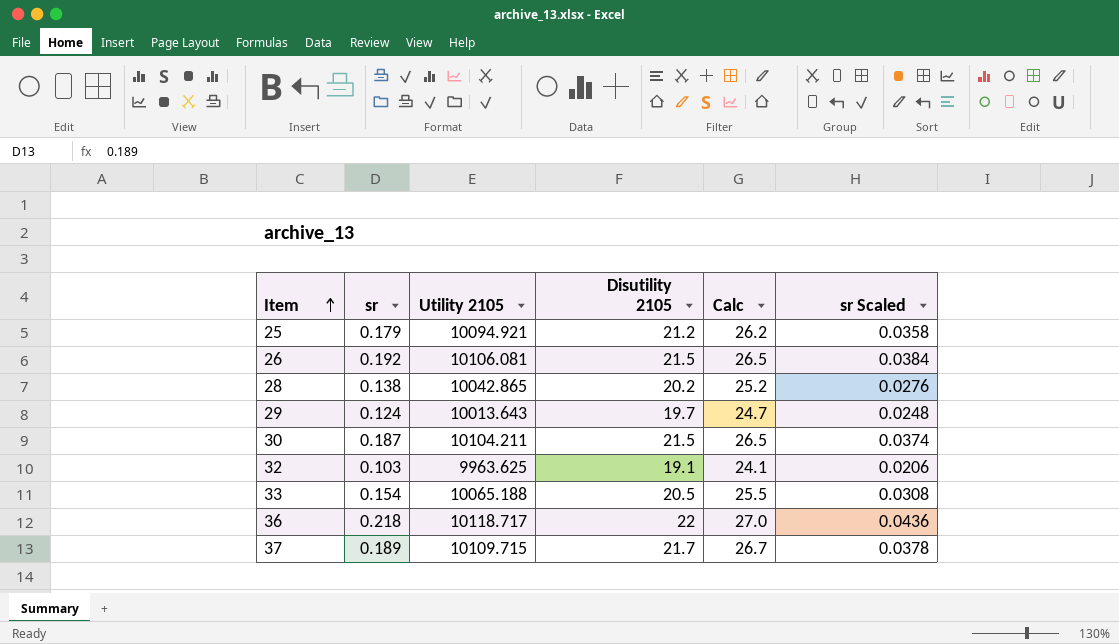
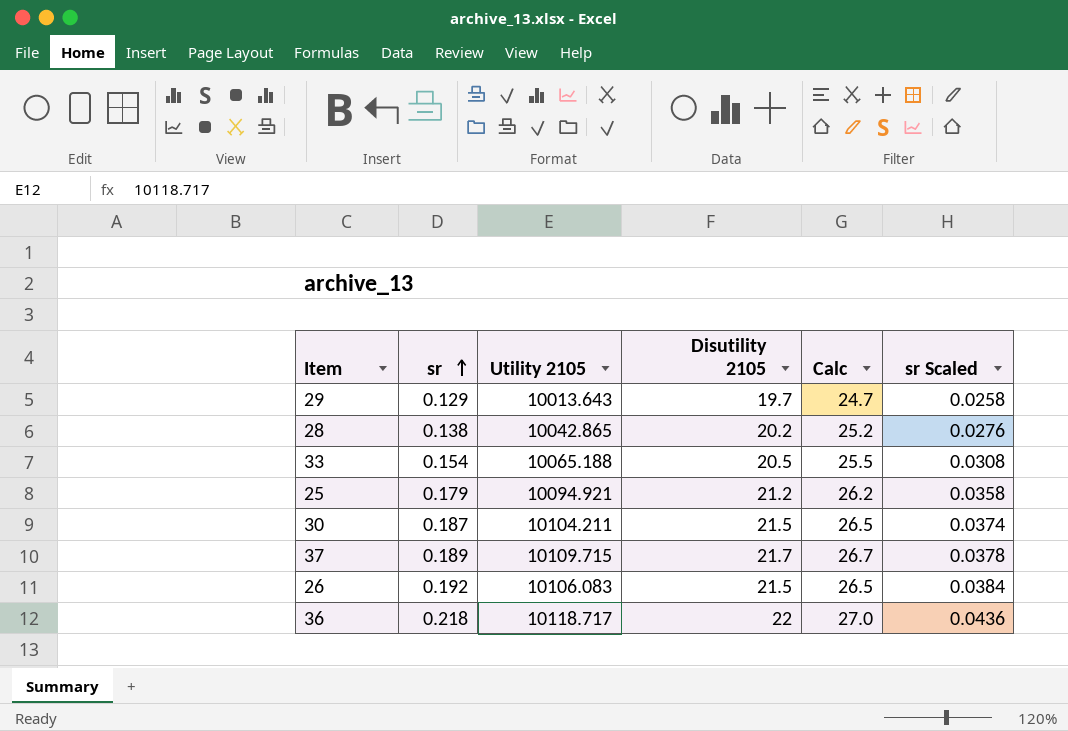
row order: Item ascending -> sr ascending
row 32: 0.103 | 9963.625 | 19.1 | 24.1 | 0.0206 -> none
29 | sr: 0.124 -> 0.129
29 | sr Scaled: 0.0248 -> 0.0258
26 | Utility 2105: 10106.081 -> 10106.083

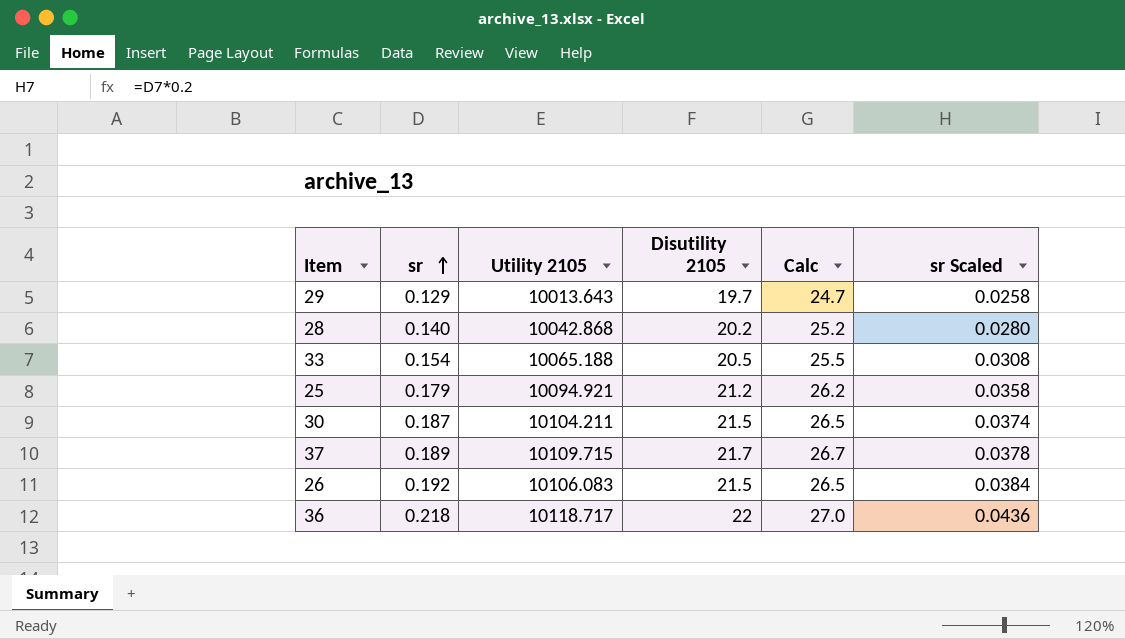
28 | sr: 0.138 -> 0.140
28 | Utility 2105: 10042.865 -> 10042.868
28 | sr Scaled: 0.0276 -> 0.0280

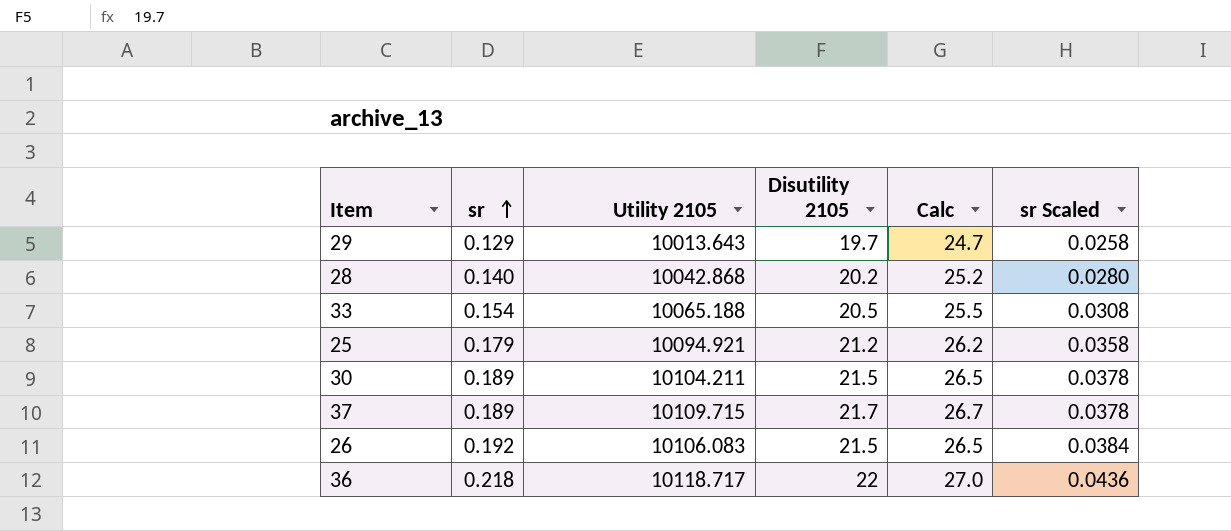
30 | sr: 0.187 -> 0.189
30 | sr Scaled: 0.0374 -> 0.0378

